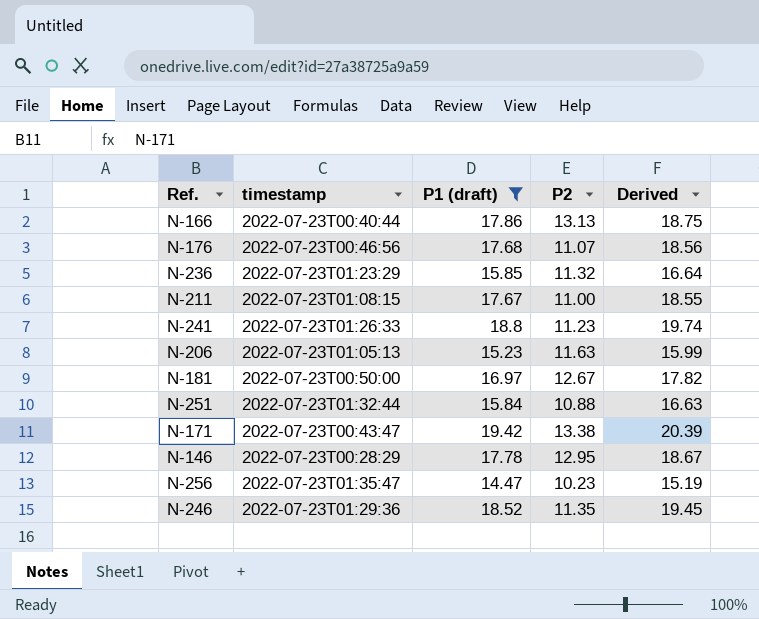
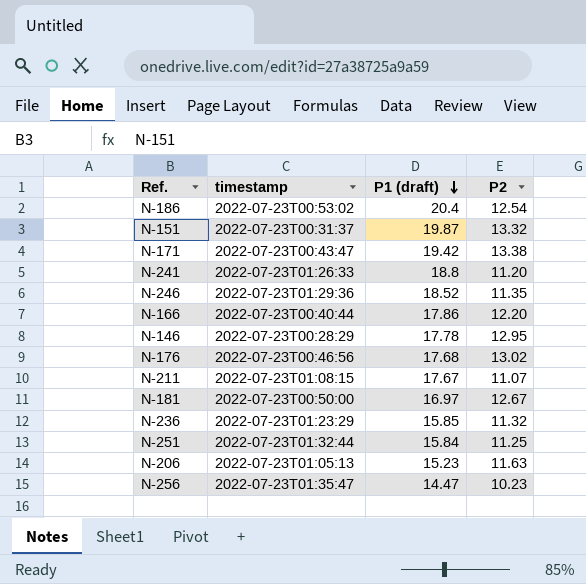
filter: P1 (draft) <= 19.42 -> none
row order: none -> P1 (draft) descending
column Derived | formula: [P1 (draft)] * 1.05 -> none
N-241 | P2: 11.23 -> 11.20
N-166 | P2: 13.13 -> 12.20
N-176 | P2: 11.07 -> 13.02
N-211 | P2: 11.00 -> 11.07
N-251 | P2: 10.88 -> 11.25

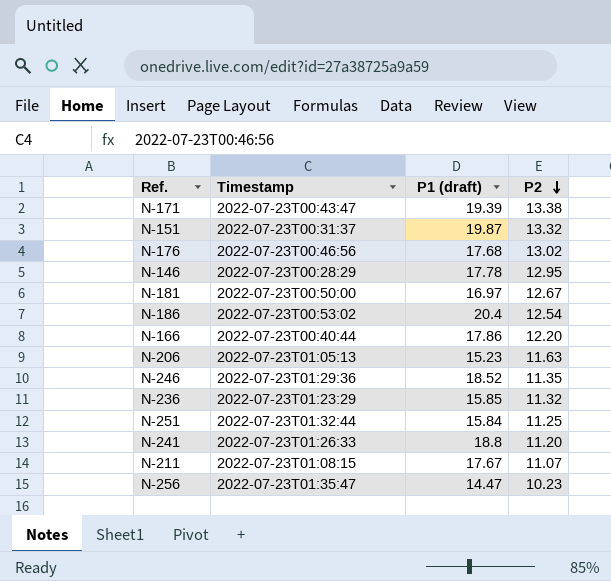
row order: P1 (draft) descending -> P2 descending
column name: timestamp -> Timestamp
N-171 | P1 (draft): 19.42 -> 19.39

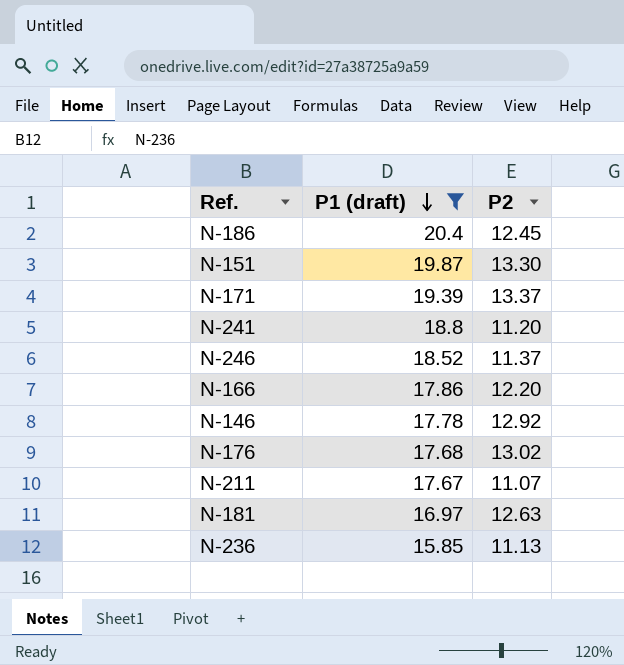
filter: none -> P1 (draft) >= 15.85
row order: P2 descending -> P1 (draft) descending
column Timestamp | position: 2 -> none
N-186 | P2: 12.54 -> 12.45
N-151 | P2: 13.32 -> 13.30
N-171 | P2: 13.38 -> 13.37
N-246 | P2: 11.35 -> 11.37
N-146 | P2: 12.95 -> 12.92
N-181 | P2: 12.67 -> 12.63
N-236 | P2: 11.32 -> 11.13

